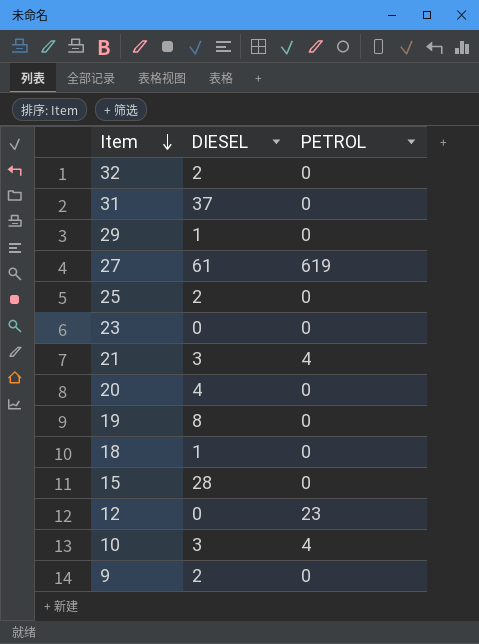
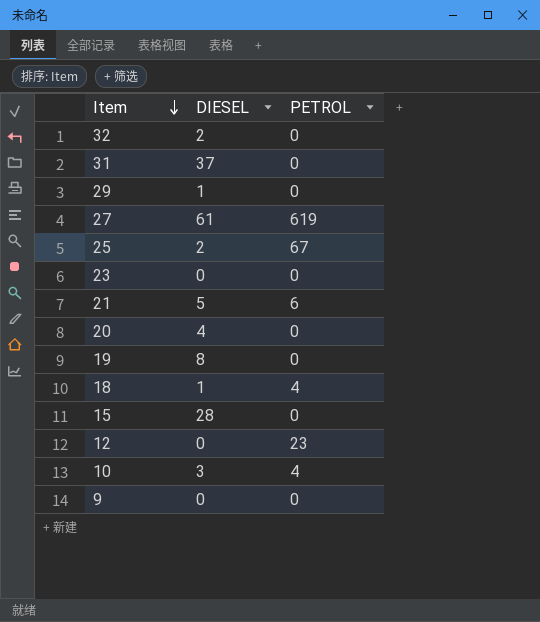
25 | PETROL: 0 -> 67
21 | DIESEL: 3 -> 5
21 | PETROL: 4 -> 6
18 | PETROL: 0 -> 4
9 | DIESEL: 2 -> 0

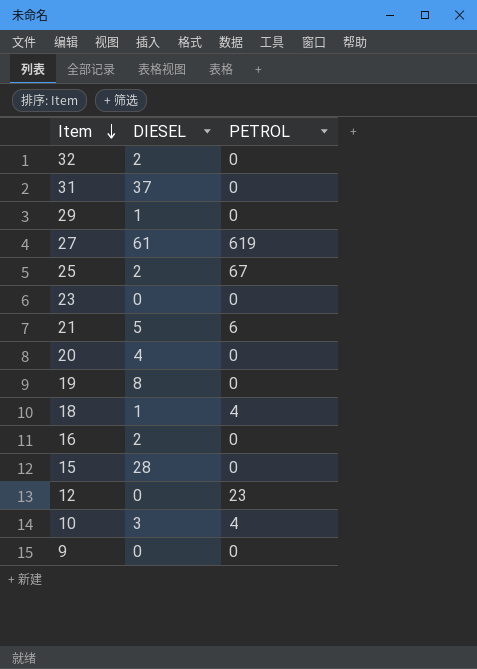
row 16: none -> 2 | 0

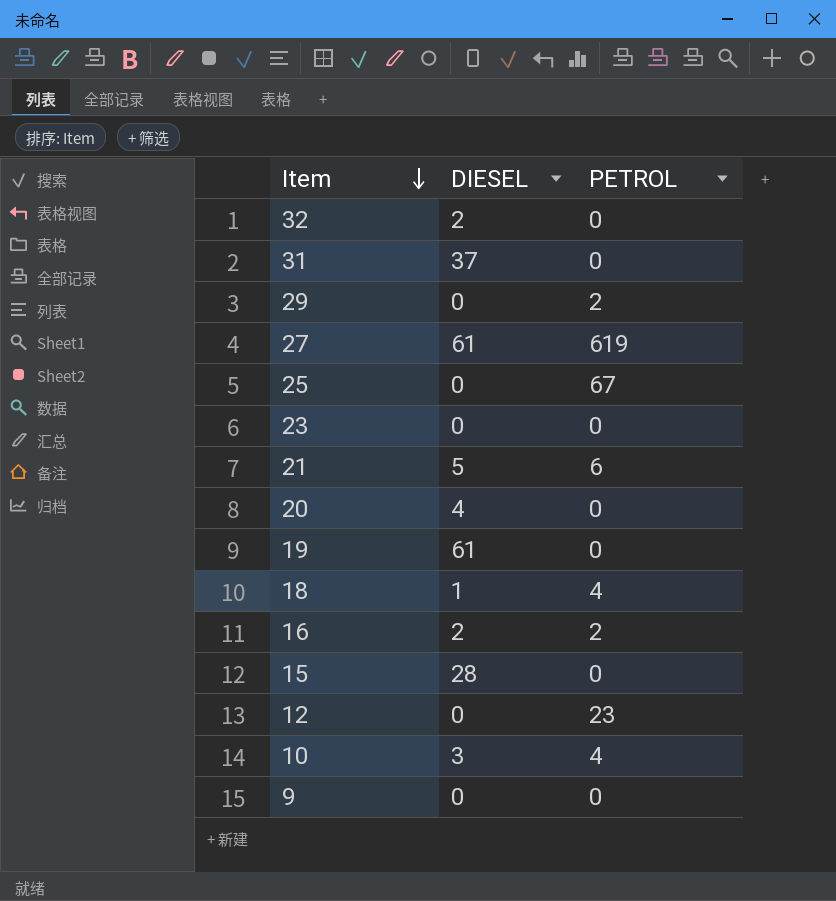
29 | DIESEL: 1 -> 0
29 | PETROL: 0 -> 2
25 | DIESEL: 2 -> 0
19 | DIESEL: 8 -> 61
16 | PETROL: 0 -> 2

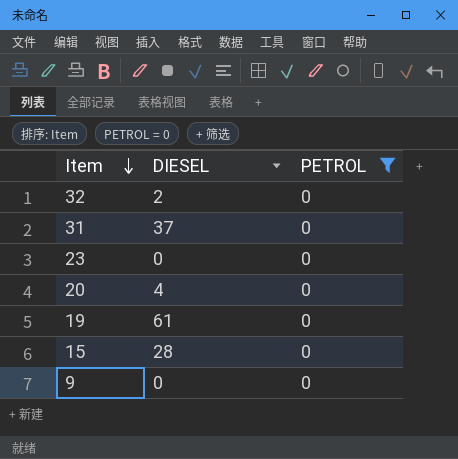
filter: none -> PETROL = 0

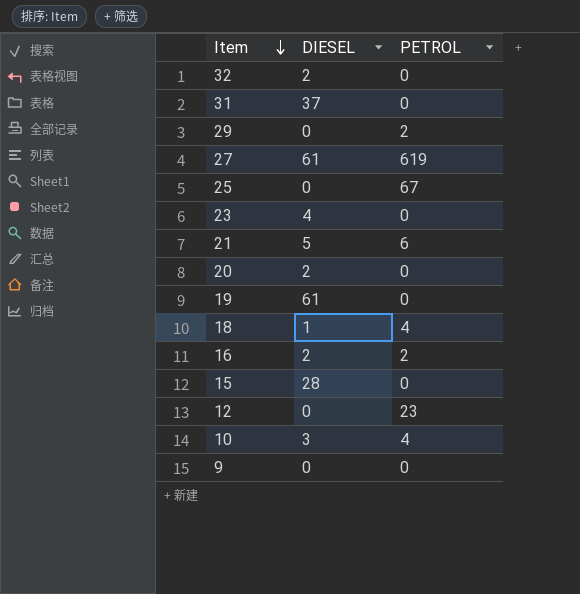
filter: PETROL = 0 -> none
23 | DIESEL: 0 -> 4
20 | DIESEL: 4 -> 2

